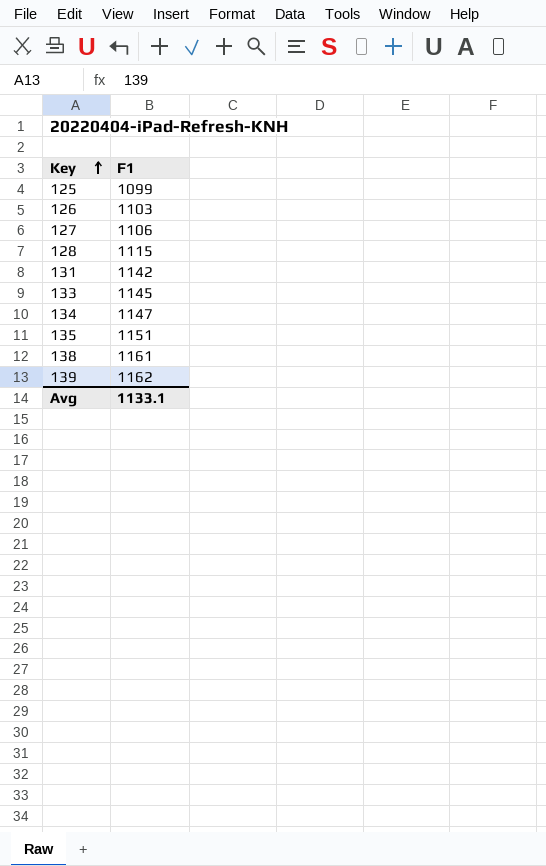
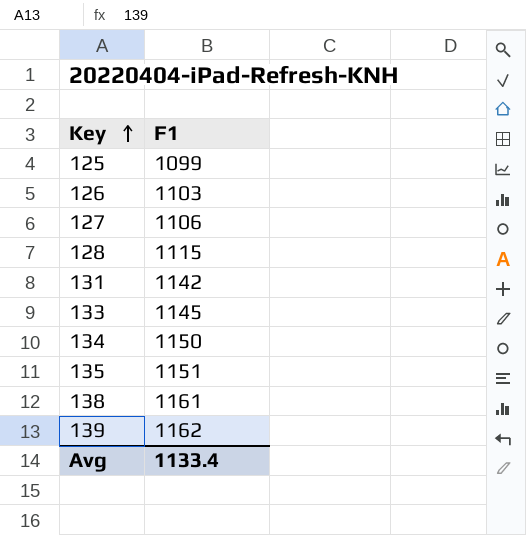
134 | F1: 1147 -> 1150
Avg | F1: 1133.1 -> 1133.4

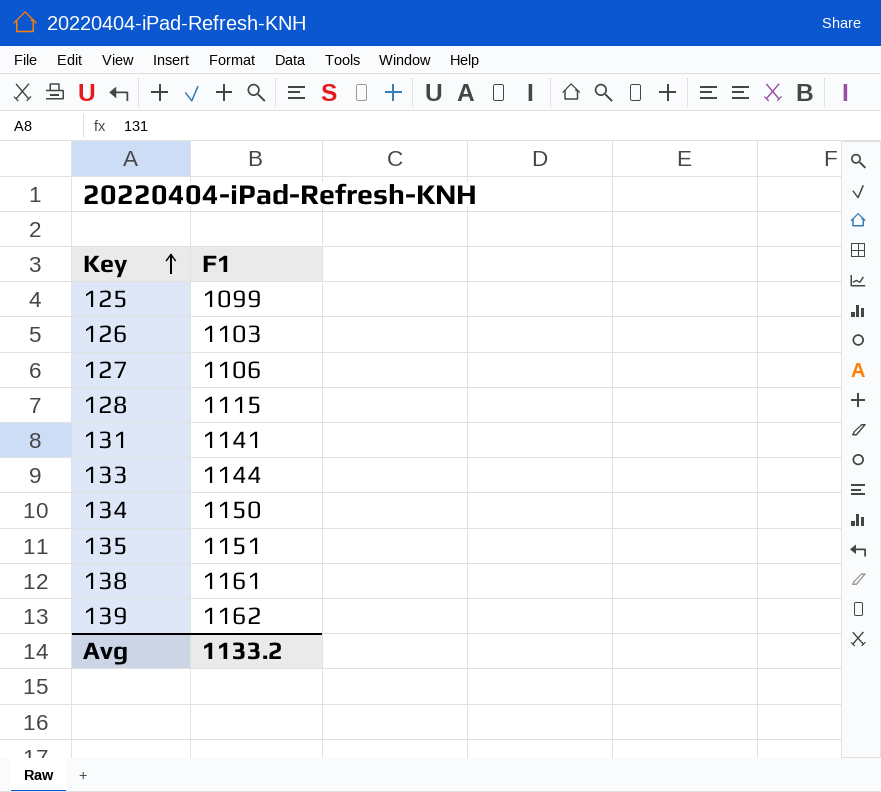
131 | F1: 1142 -> 1141
133 | F1: 1145 -> 1144
Avg | F1: 1133.4 -> 1133.2

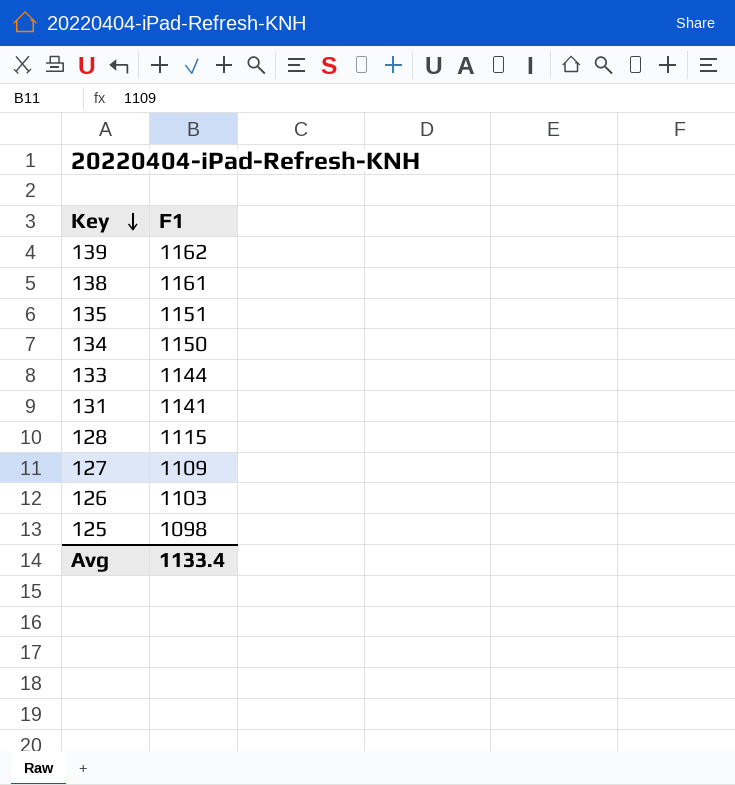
row order: Key ascending -> Key descending
127 | F1: 1106 -> 1109
125 | F1: 1099 -> 1098
Avg | F1: 1133.2 -> 1133.4

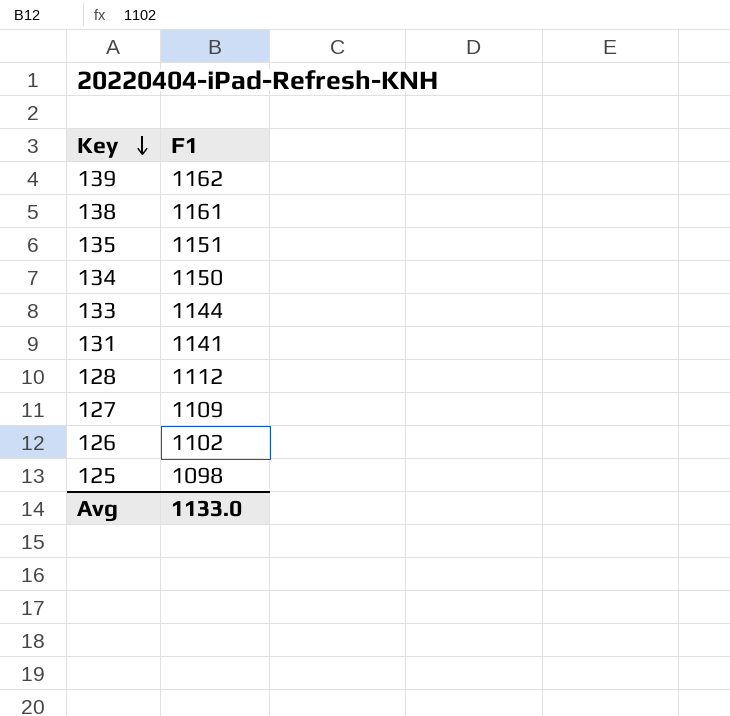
128 | F1: 1115 -> 1112
126 | F1: 1103 -> 1102
Avg | F1: 1133.4 -> 1133.0

